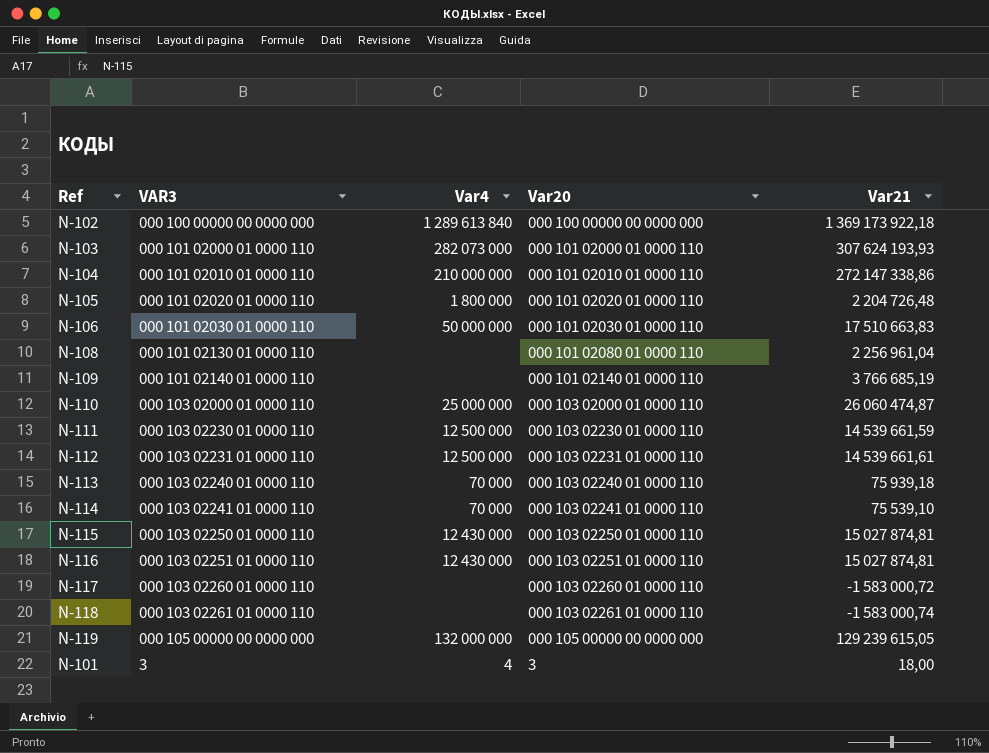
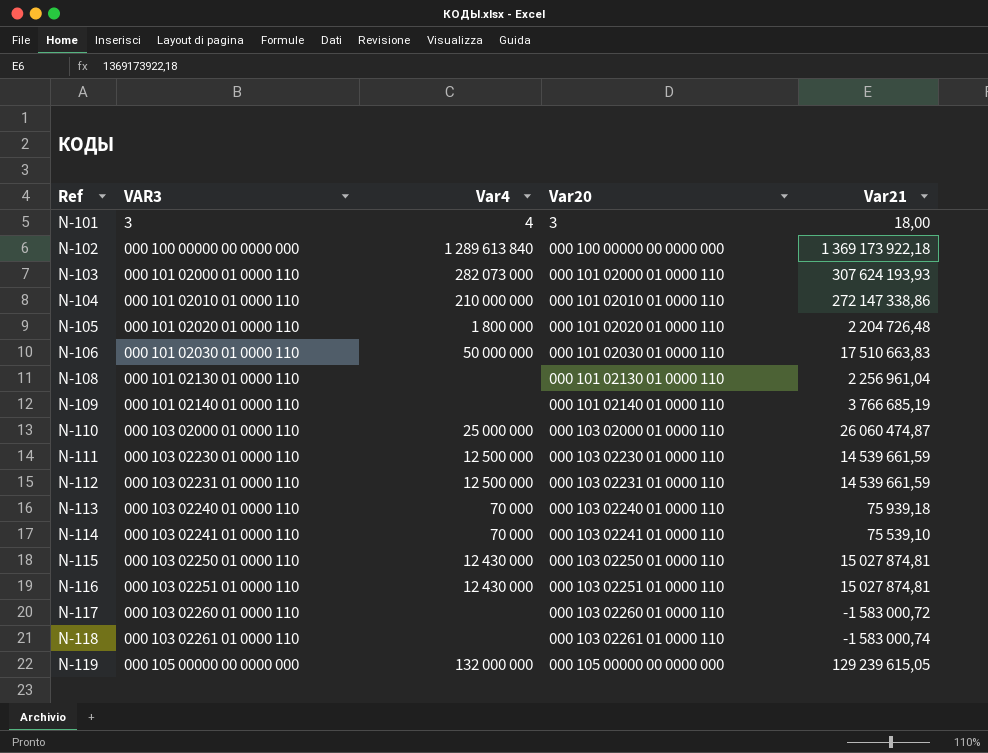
row order: VAR3 ascending -> Ref ascending
N-108 | Var20: 000 101 02080 01 0000 110 -> 000 101 02130 01 0000 110
N-112 | Var21: 14 539 661,61 -> 14 539 661,59

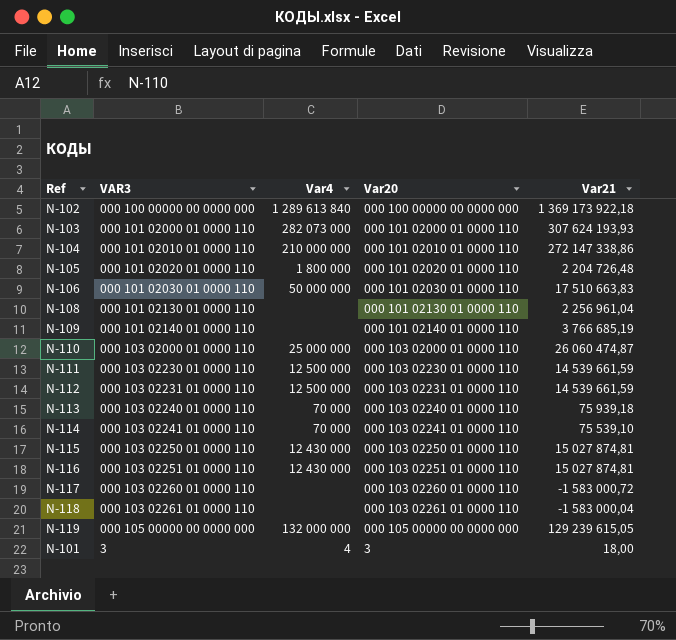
row order: Ref ascending -> VAR3 ascending
N-118 | Var21: -1 583 000,74 -> -1 583 000,04

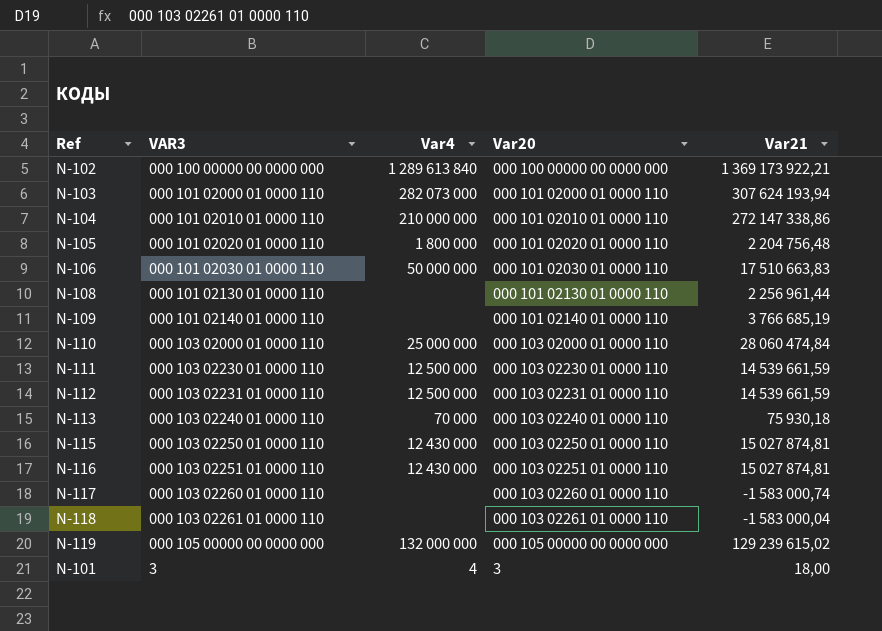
row N-114: 000 103 02241 01 0000 110 | 70 000 | 000 103 02241 01 0000 110 | 75 539,10 -> none
N-102 | Var21: 1 369 173 922,18 -> 1 369 173 922,21
N-103 | Var21: 307 624 193,93 -> 307 624 193,94
N-105 | Var21: 2 204 726,48 -> 2 204 756,48
N-108 | Var21: 2 256 961,04 -> 2 256 961,44
N-110 | Var21: 26 060 474,87 -> 28 060 474,84
N-113 | Var21: 75 939,18 -> 75 930,18
N-117 | Var21: -1 583 000,72 -> -1 583 000,74
N-119 | Var21: 129 239 615,05 -> 129 239 615,02

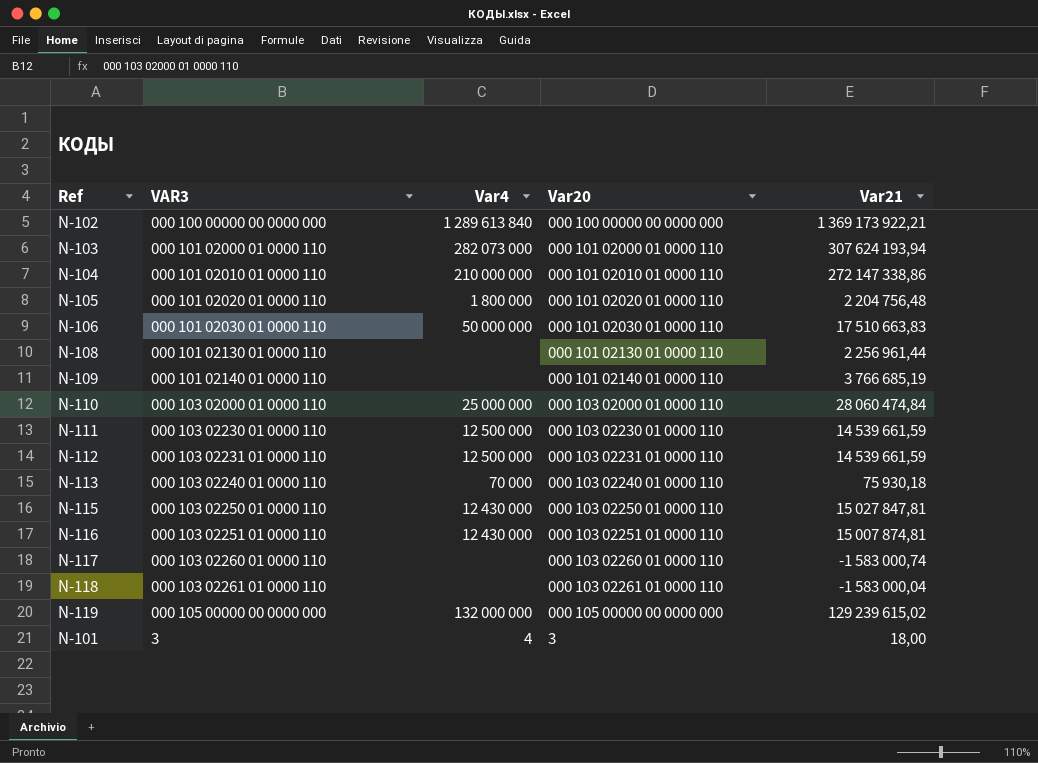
N-115 | Var21: 15 027 874,81 -> 15 027 847,81
N-116 | Var21: 15 027 874,81 -> 15 007 874,81

